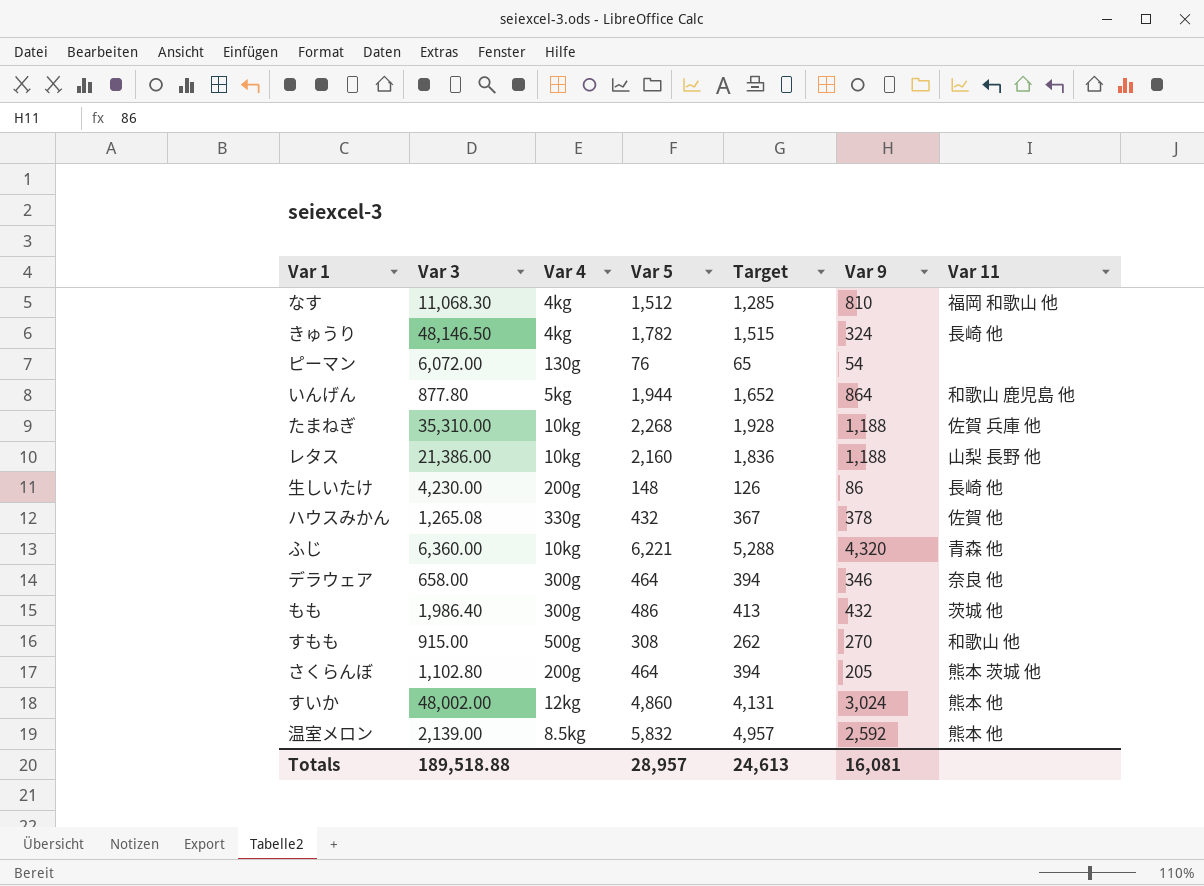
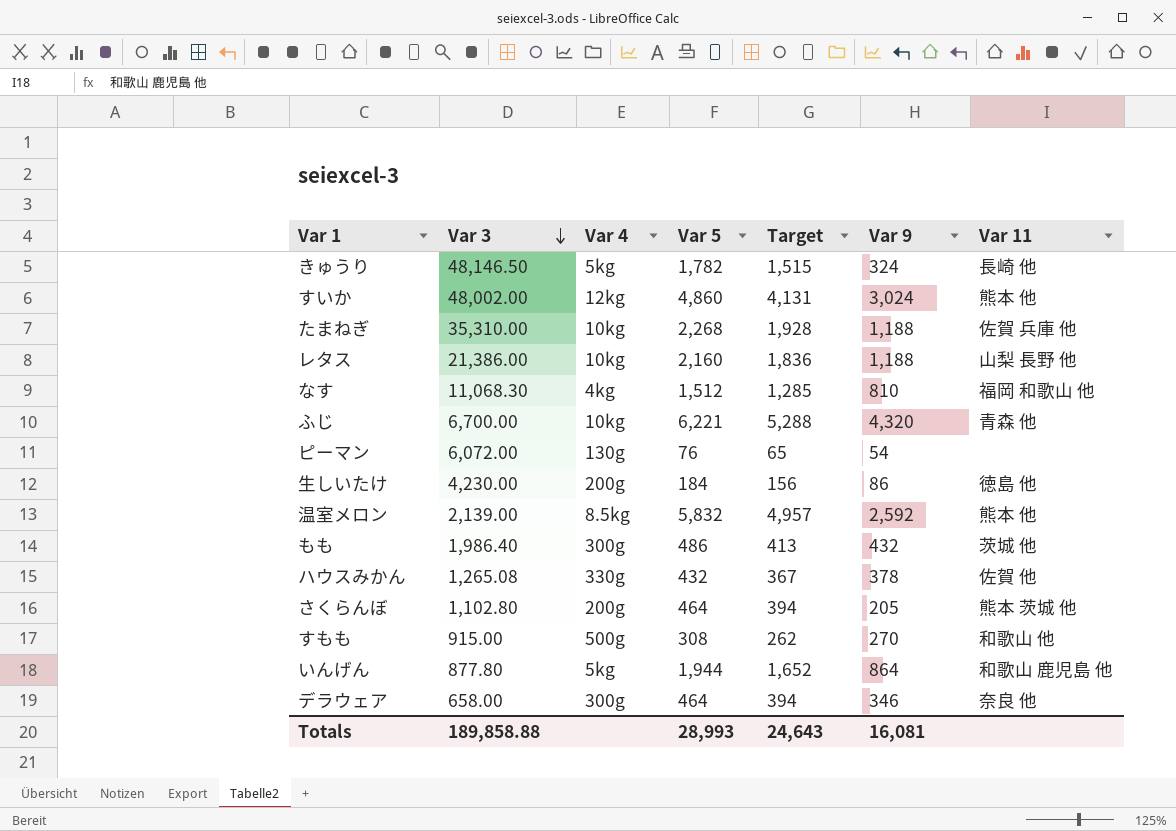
row order: none -> Var 3 descending
きゅうり | Var 4: 4kg -> 5kg
ふじ | Var 3: 6,360.00 -> 6,700.00
生しいたけ | Var 5: 148 -> 184
生しいたけ | Target: 126 -> 156
生しいたけ | Var 11: 長崎 他 -> 徳島 他
Totals | Var 3: 189,518.88 -> 189,858.88
Totals | Var 5: 28,957 -> 28,993
Totals | Target: 24,613 -> 24,643

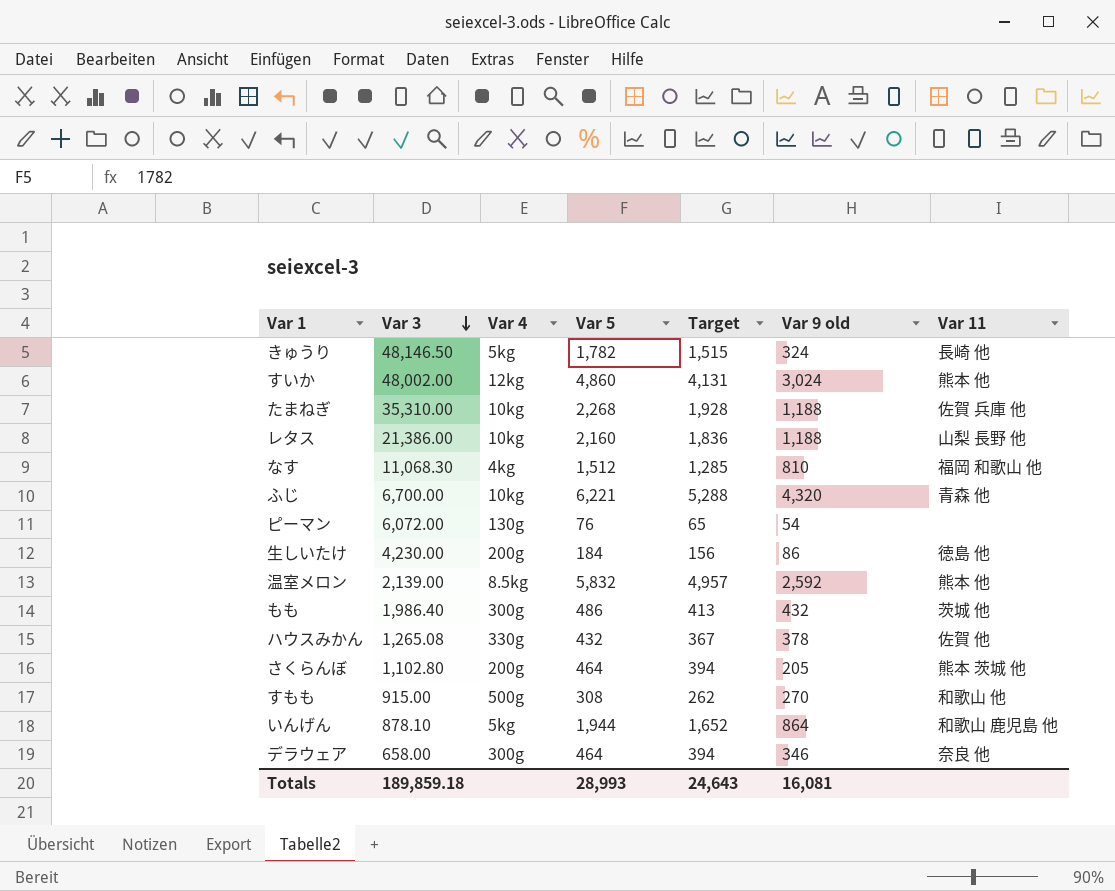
column name: Var 9 -> Var 9 old
いんげん | Var 3: 877.80 -> 878.10
Totals | Var 3: 189,858.88 -> 189,859.18

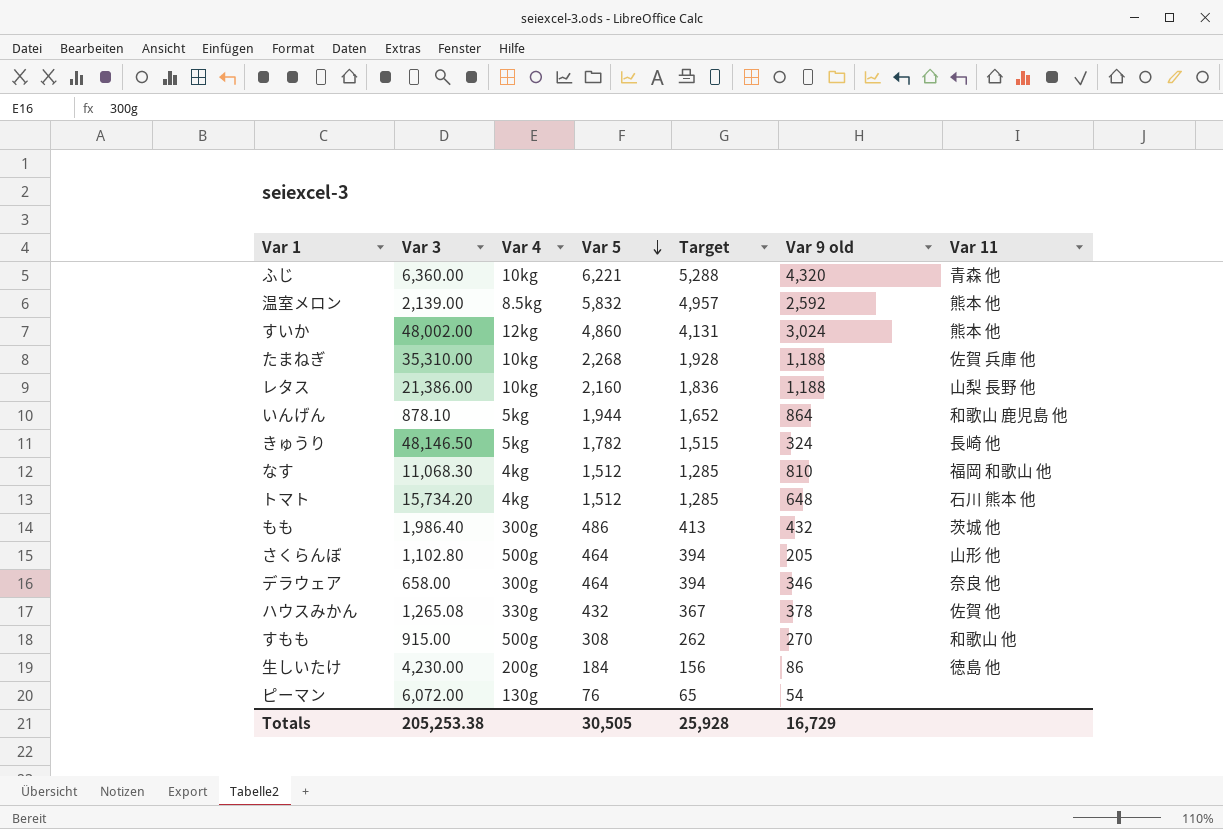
row order: Var 3 descending -> Var 5 descending
ふじ | Var 3: 6,700.00 -> 6,360.00
row トマト: none -> 15,734.20 | 4kg | 1,512 | 1,285 | 648 | 石川 熊本 他
さくらんぼ | Var 4: 200g -> 500g
さくらんぼ | Var 11: 熊本 茨城 他 -> 山形 他
Totals | Var 3: 189,859.18 -> 205,253.38
Totals | Var 5: 28,993 -> 30,505
Totals | Target: 24,643 -> 25,928
Totals | Var 9 old: 16,081 -> 16,729

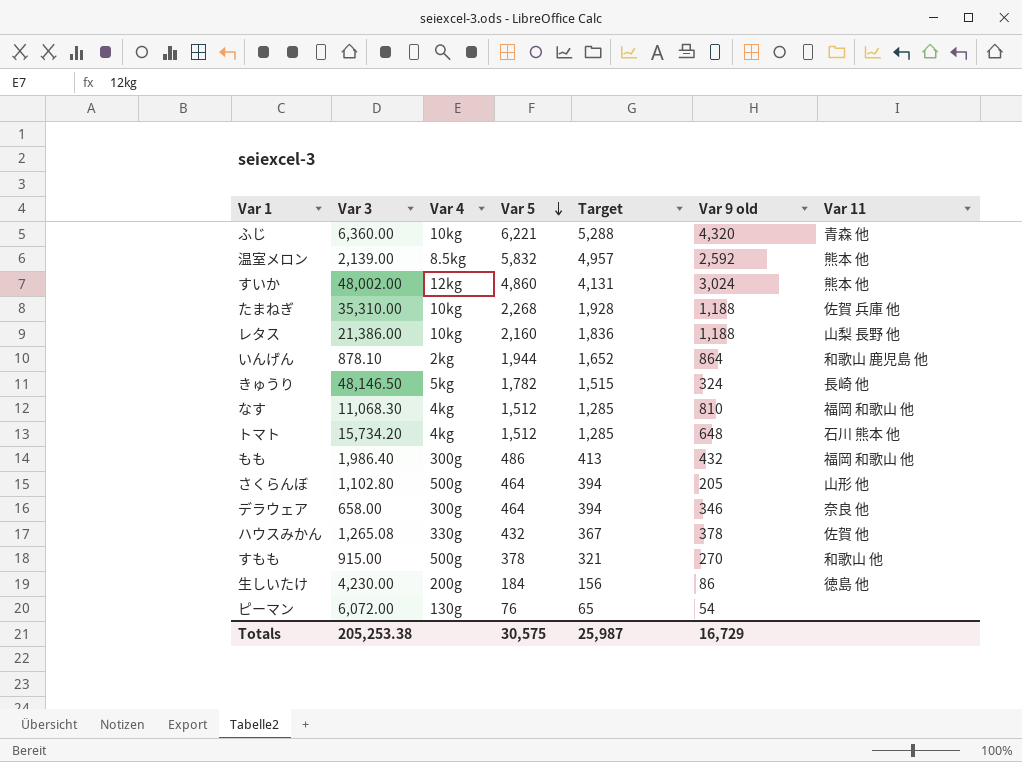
いんげん | Var 4: 5kg -> 2kg
もも | Var 11: 茨城 他 -> 福岡 和歌山 他
すもも | Var 5: 308 -> 378
すもも | Target: 262 -> 321
Totals | Var 5: 30,505 -> 30,575
Totals | Target: 25,928 -> 25,987

